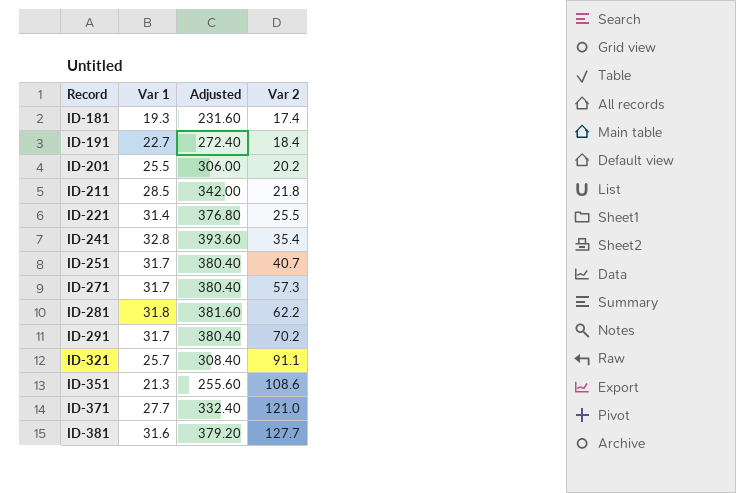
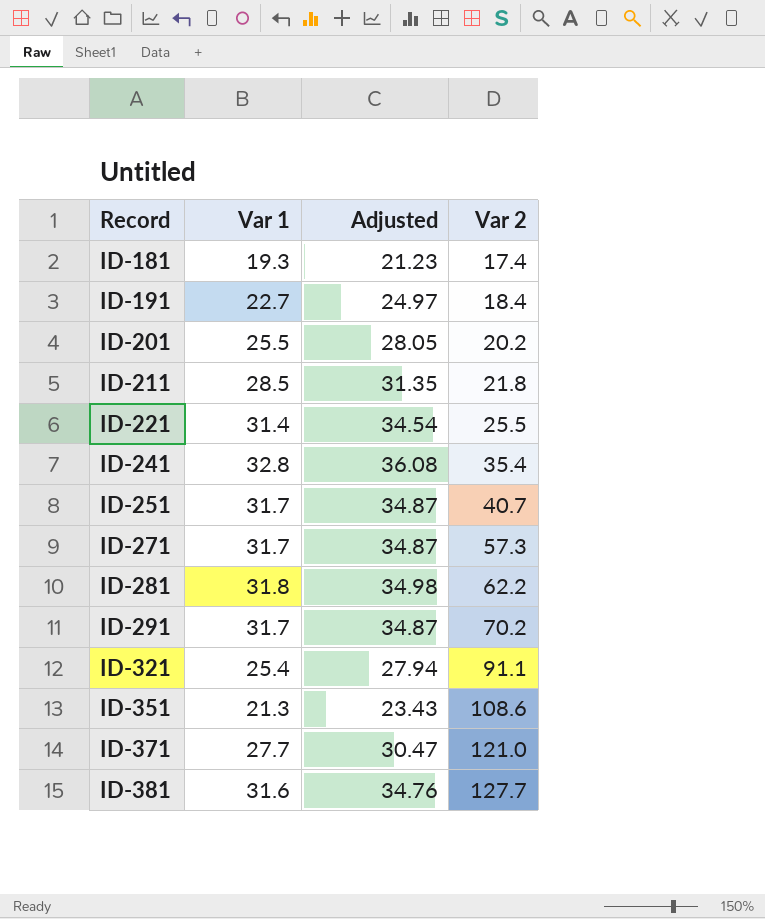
column Adjusted | formula: [Var 1] * 12 -> [Var 1] * 1.1
ID-321 | Var 1: 25.7 -> 25.4

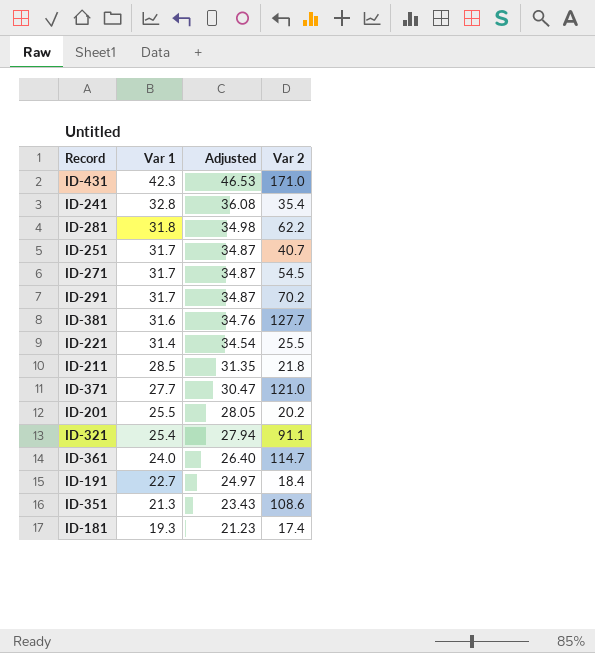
row order: Record ascending -> Var 1 descending
row ID-431: none -> 42.3 | 46.53 | 171.0
ID-271 | Var 2: 57.3 -> 54.5
row ID-361: none -> 24.0 | 26.40 | 114.7

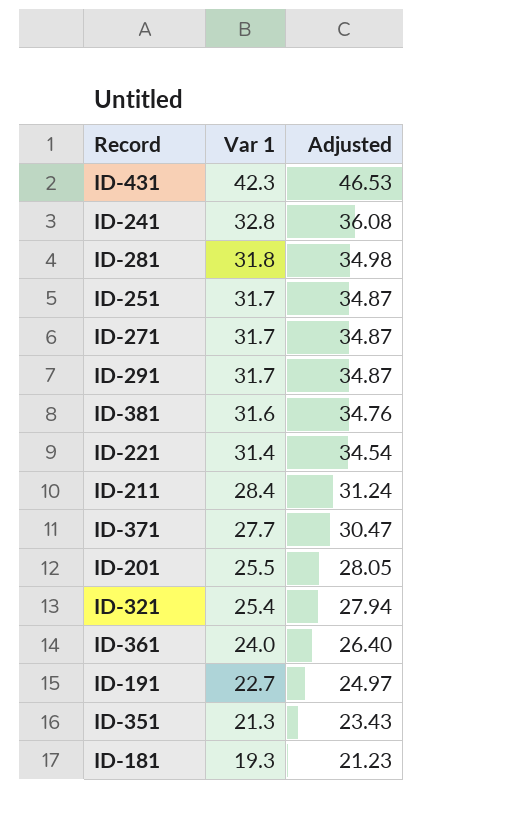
column Var 2 | position: 4 -> none
ID-211 | Var 1: 28.5 -> 28.4
ID-211 | Adjusted: 31.35 -> 31.24

